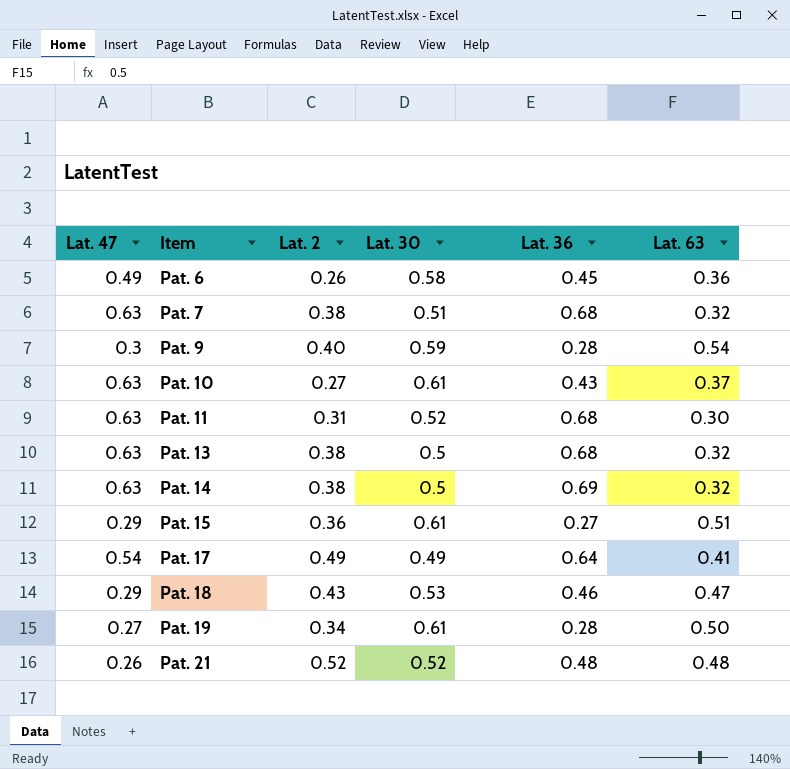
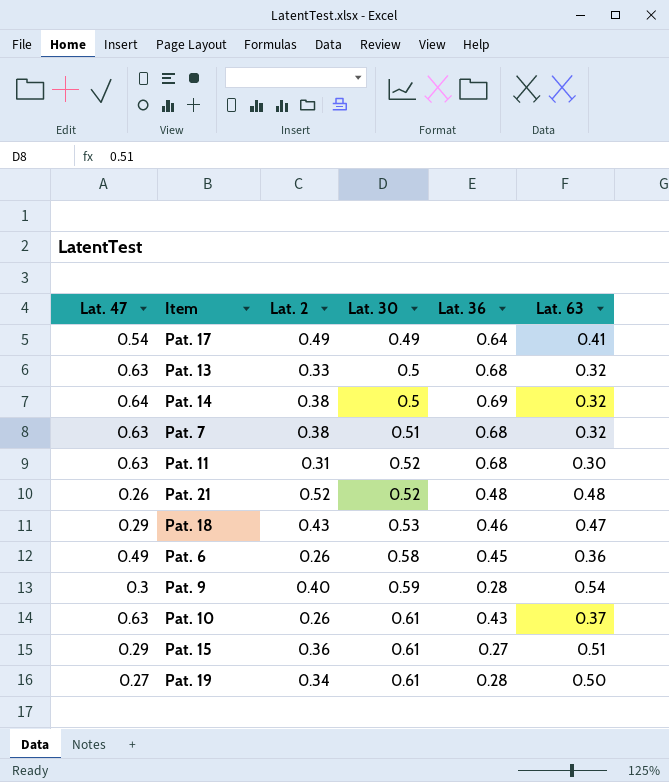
row order: Item ascending -> Lat. 30 ascending
Pat. 13 | Lat. 2: 0.38 -> 0.33
Pat. 14 | Lat. 47: 0.63 -> 0.64
Pat. 10 | Lat. 2: 0.27 -> 0.26

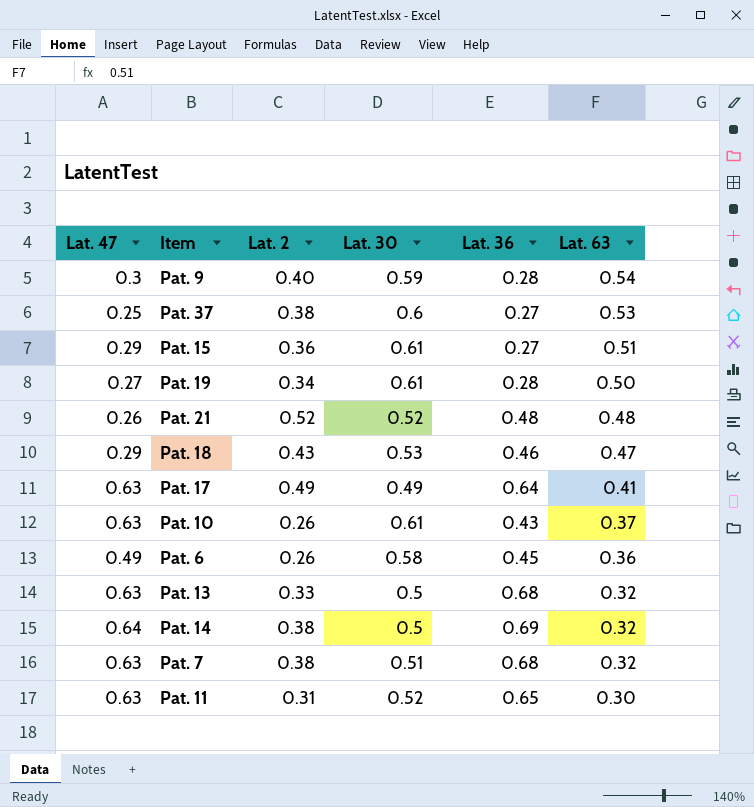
row order: Lat. 30 ascending -> Lat. 63 descending
row Pat. 37: none -> 0.25 | 0.38 | 0.6 | 0.27 | 0.53
Pat. 17 | Lat. 47: 0.54 -> 0.63
Pat. 11 | Lat. 36: 0.68 -> 0.65

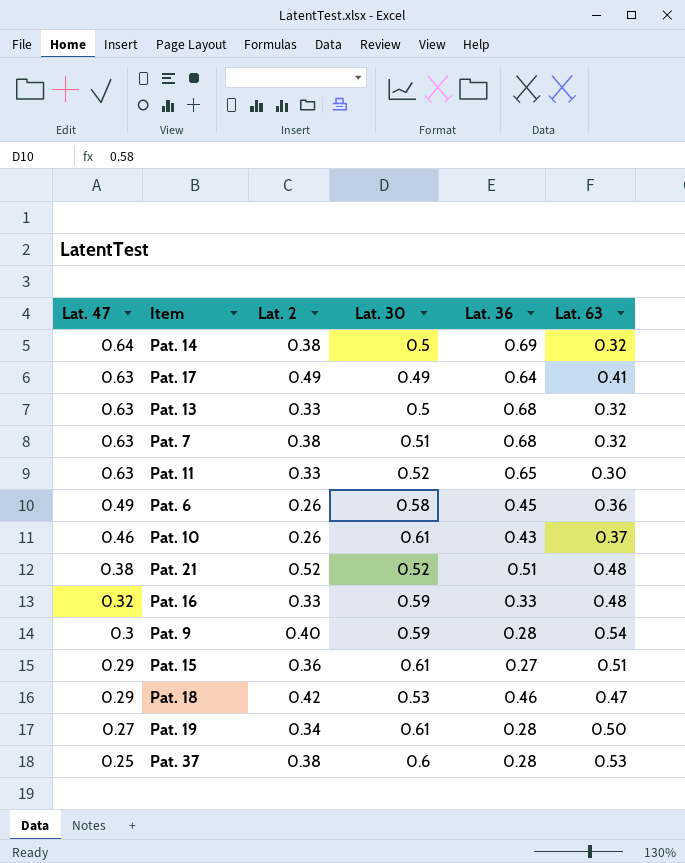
row order: Lat. 63 descending -> Lat. 47 descending
Pat. 11 | Lat. 2: 0.31 -> 0.33
Pat. 10 | Lat. 47: 0.63 -> 0.46
Pat. 21 | Lat. 47: 0.26 -> 0.38
Pat. 21 | Lat. 36: 0.48 -> 0.51
row Pat. 16: none -> 0.32 | 0.33 | 0.59 | 0.33 | 0.48
Pat. 18 | Lat. 2: 0.43 -> 0.42
Pat. 37 | Lat. 36: 0.27 -> 0.28

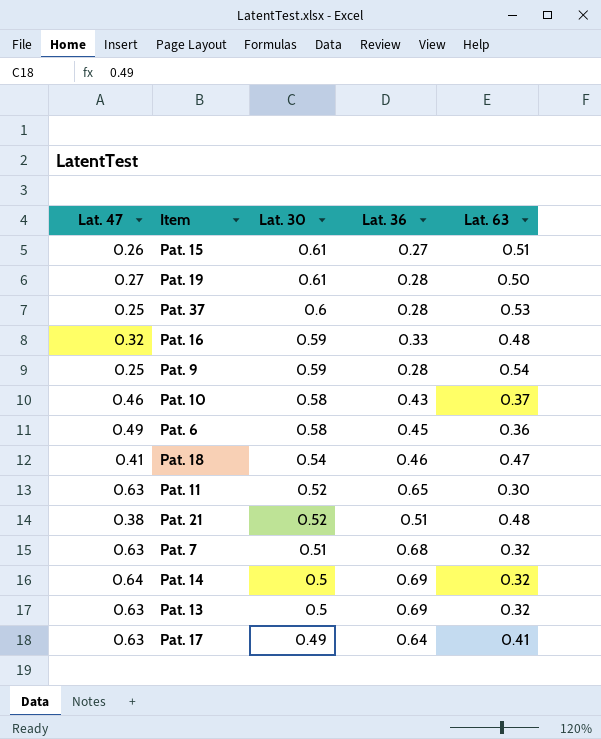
row order: Lat. 47 descending -> Lat. 30 descending
column Lat. 2 | position: 3 -> none
Pat. 15 | Lat. 47: 0.29 -> 0.26
Pat. 9 | Lat. 47: 0.3 -> 0.25
Pat. 10 | Lat. 30: 0.61 -> 0.58
Pat. 18 | Lat. 47: 0.29 -> 0.41
Pat. 18 | Lat. 30: 0.53 -> 0.54
Pat. 13 | Lat. 36: 0.68 -> 0.69

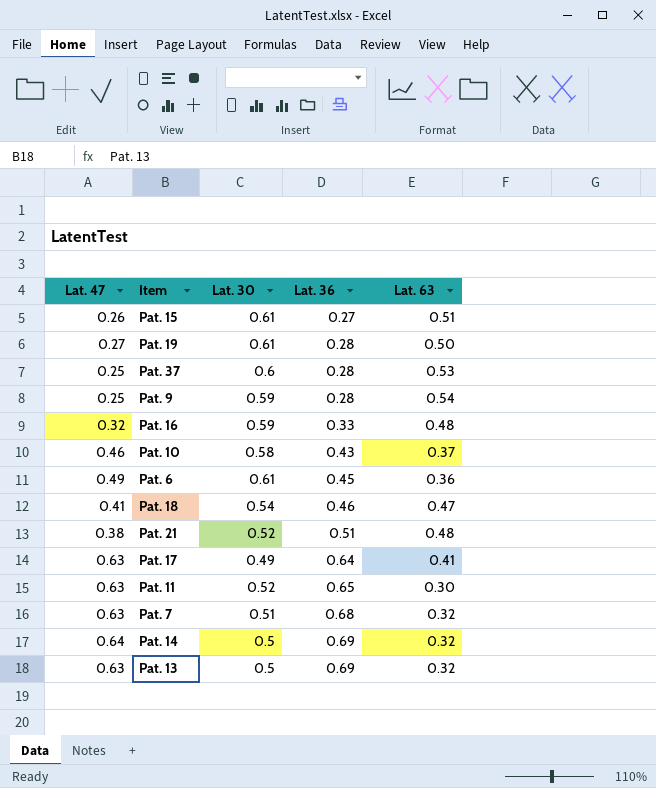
row order: Lat. 30 descending -> Lat. 36 ascending
Pat. 6 | Lat. 30: 0.58 -> 0.61

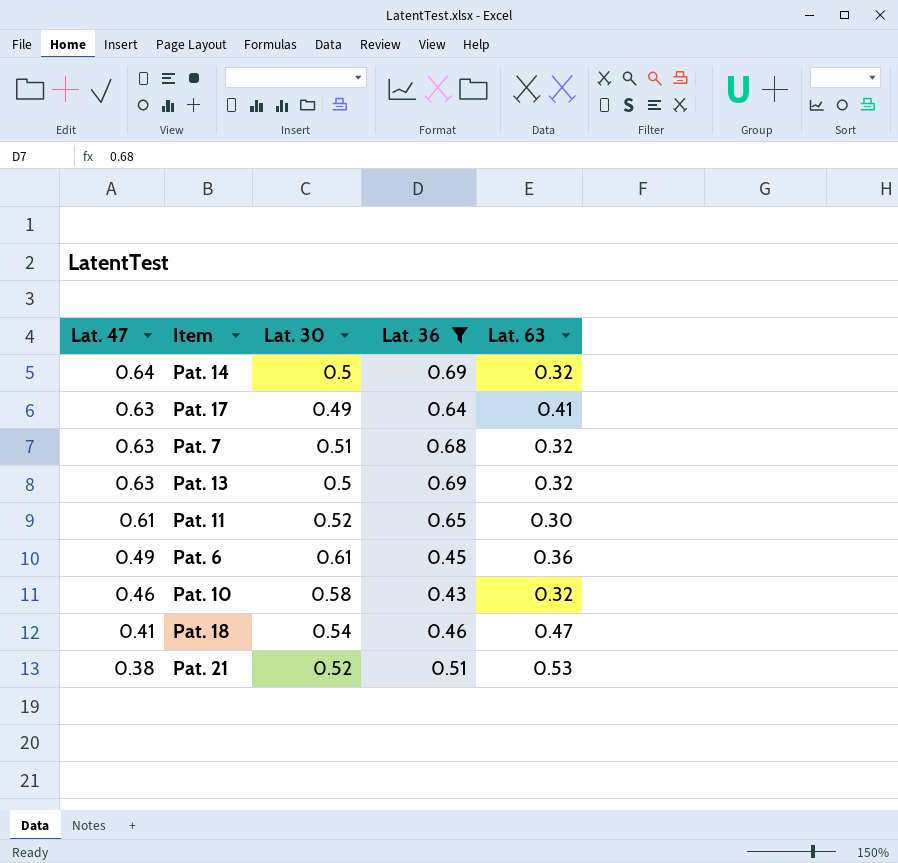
filter: none -> Lat. 36 >= 0.43
row order: Lat. 36 ascending -> Lat. 47 descending
Pat. 11 | Lat. 47: 0.63 -> 0.61
Pat. 10 | Lat. 63: 0.37 -> 0.32
Pat. 21 | Lat. 63: 0.48 -> 0.53

